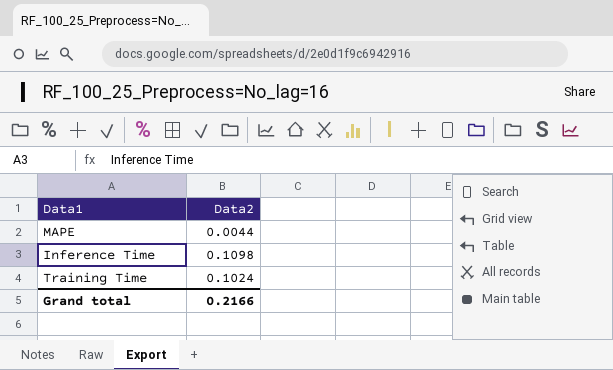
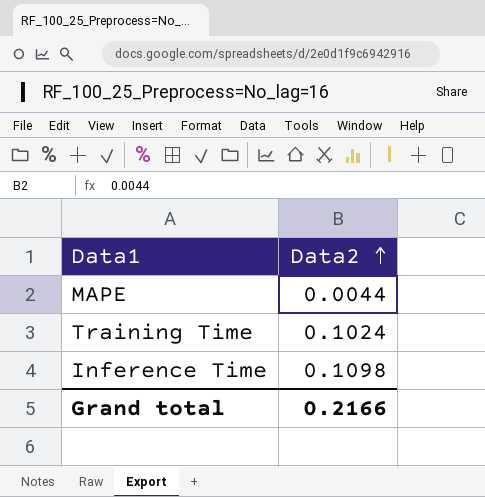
row order: none -> Data2 ascending

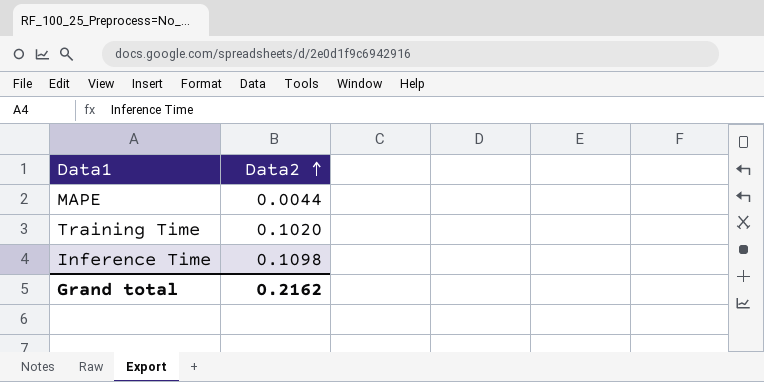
Training Time | Data2: 0.1024 -> 0.1020
Grand total | Data2: 0.2166 -> 0.2162

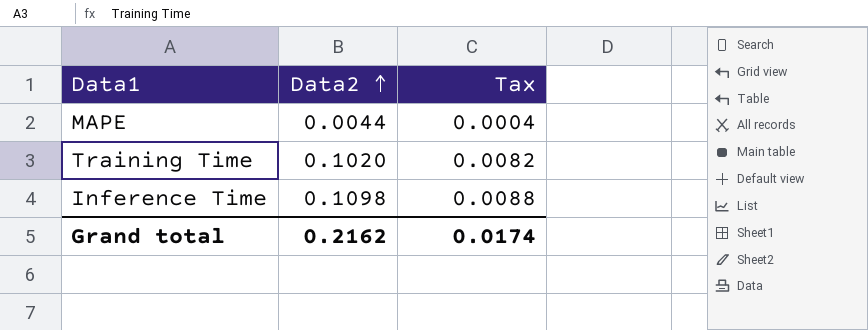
column Tax | formula: none -> [Data2] * 0.08

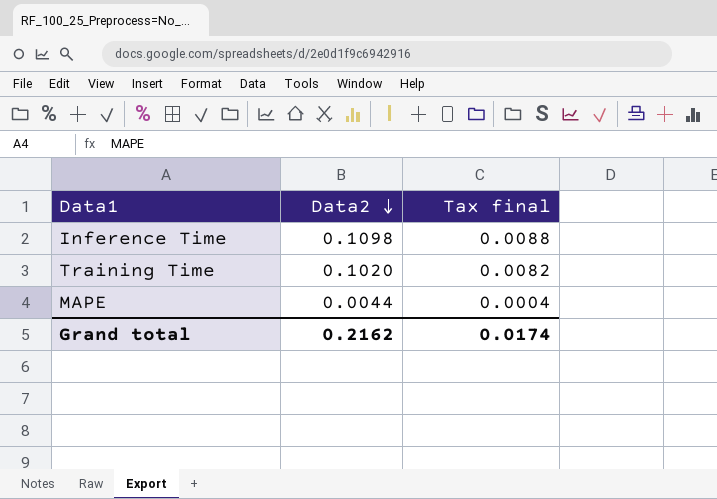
row order: Data2 ascending -> Data2 descending
column name: Tax -> Tax final

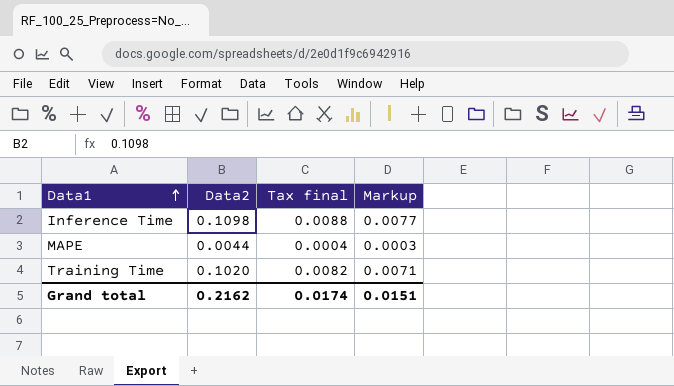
row order: Data2 descending -> Data1 ascending
column Markup | formula: none -> [Data2] * 0.07

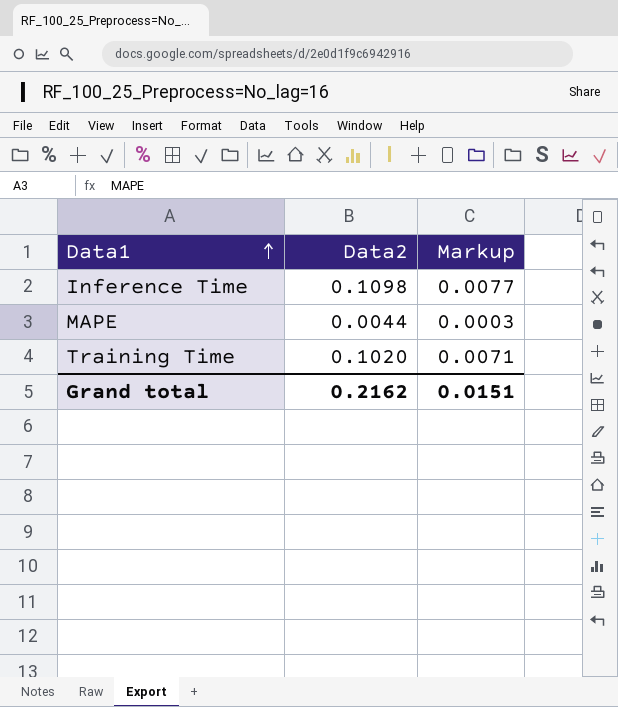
column Tax final | formula: [Data2] * 0.08 -> none

